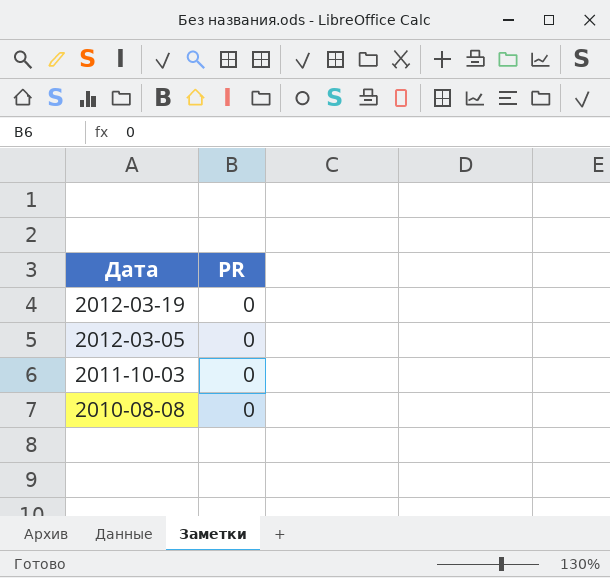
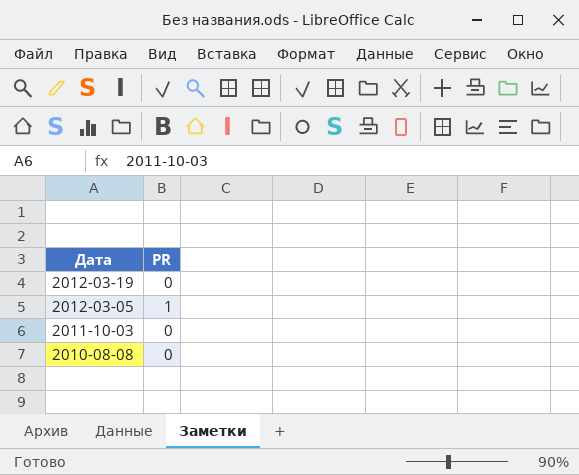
2012-03-05 | PR: 0 -> 1

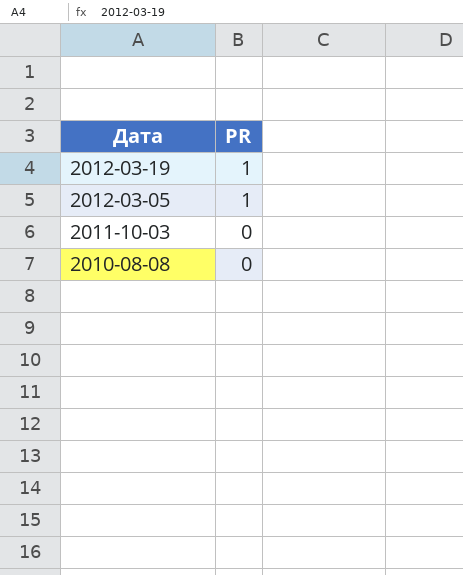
2012-03-19 | PR: 0 -> 1

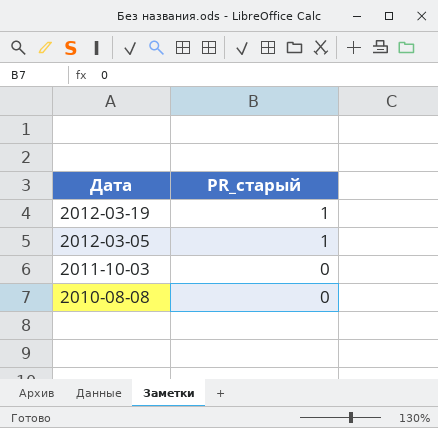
column name: PR -> PR_старый

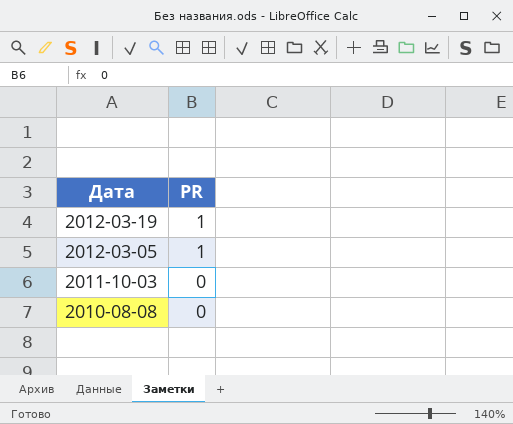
column name: PR_старый -> PR

